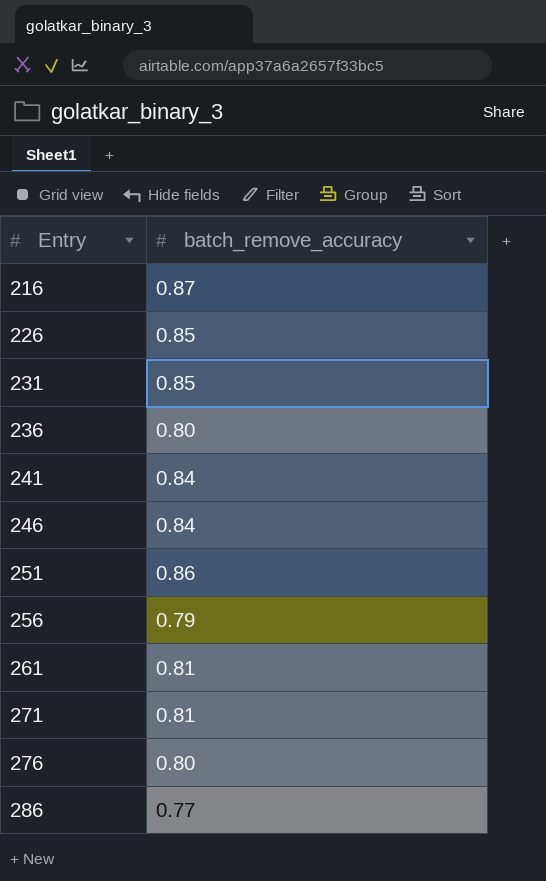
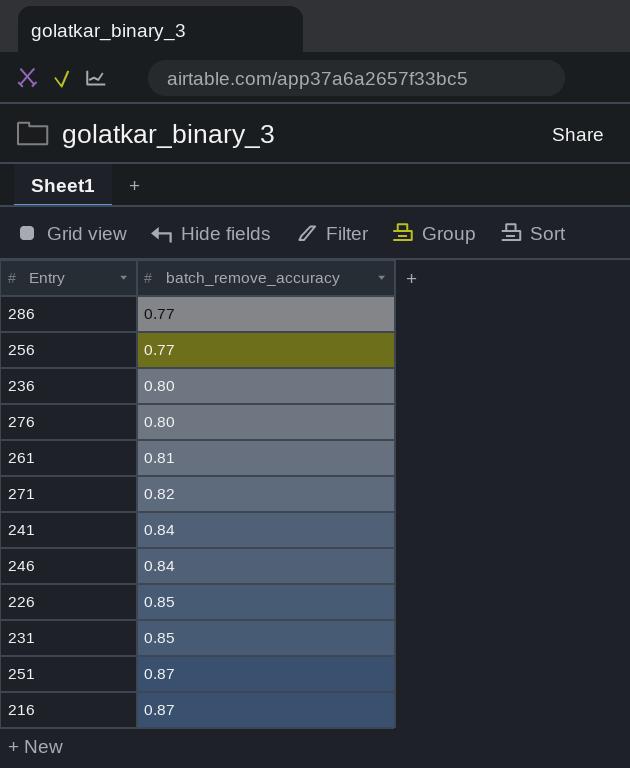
row order: Entry ascending -> batch_remove_accuracy ascending
256 | batch_remove_accuracy: 0.79 -> 0.77
271 | batch_remove_accuracy: 0.81 -> 0.82
251 | batch_remove_accuracy: 0.86 -> 0.87

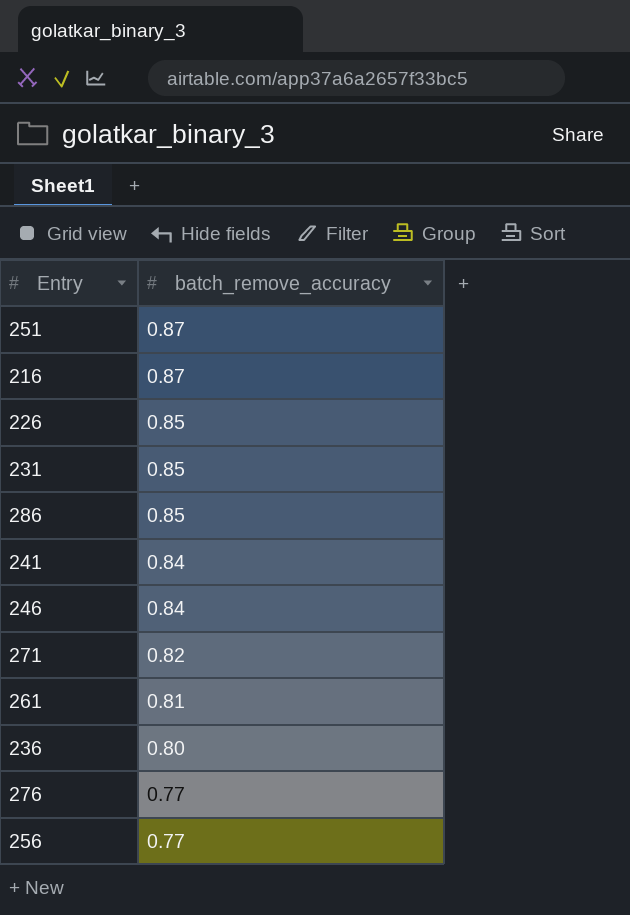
row order: batch_remove_accuracy ascending -> batch_remove_accuracy descending
286 | batch_remove_accuracy: 0.77 -> 0.85
276 | batch_remove_accuracy: 0.80 -> 0.77

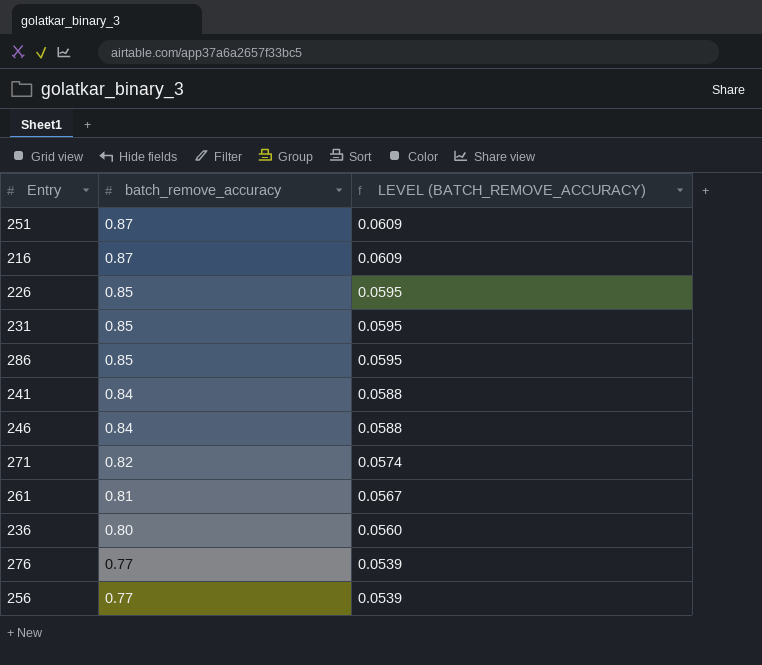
column LEVEL (BATCH_REMOVE_ACCURACY) | formula: none -> [batch_remove_accuracy] * 0.07

